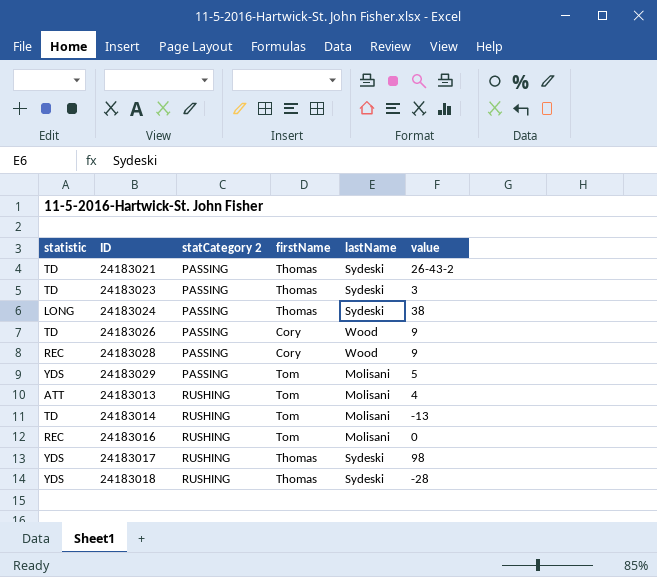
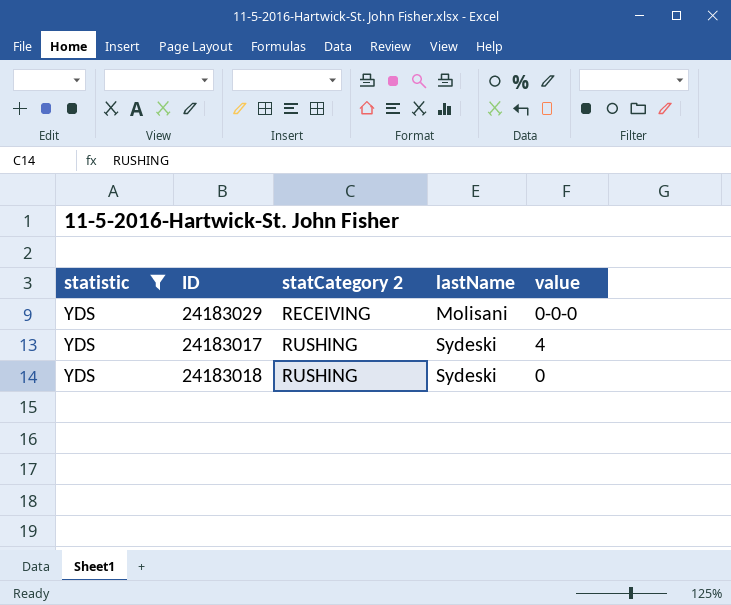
filter: none -> statistic = YDS
column firstName | position: 4 -> none
24183029 | statCategory 2: PASSING -> RECEIVING
24183029 | value: 5 -> 0-0-0
24183017 | value: 98 -> 4
24183018 | value: -28 -> 0

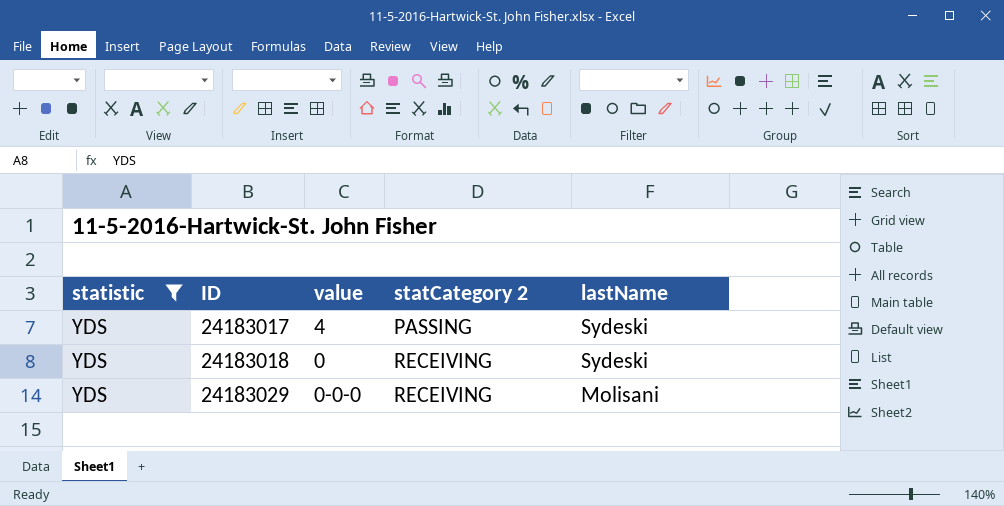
row order: statCategory 2 ascending -> ID ascending
column value | position: 5 -> 3
24183017 | statCategory 2: RUSHING -> PASSING
24183018 | statCategory 2: RUSHING -> RECEIVING

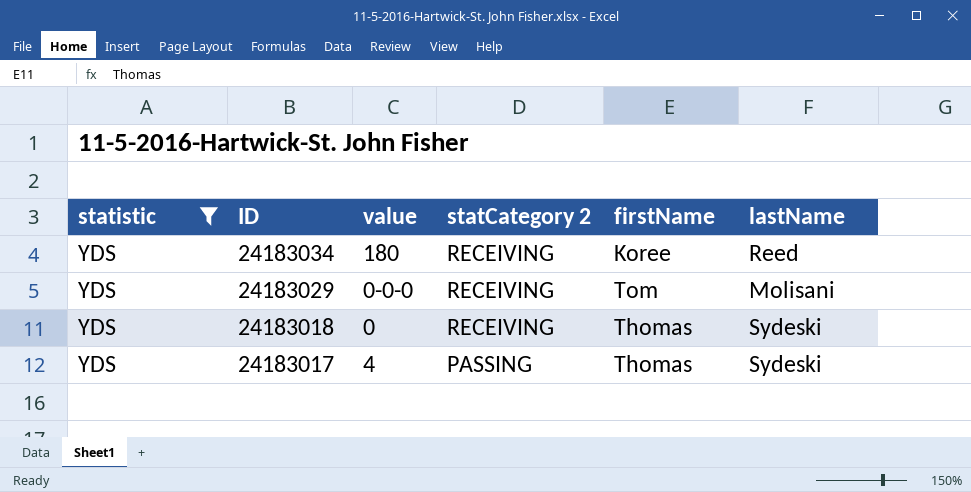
row order: ID ascending -> ID descending
column firstName | position: none -> 5
row 24183034: none -> YDS | 180 | RECEIVING | Koree | Reed

